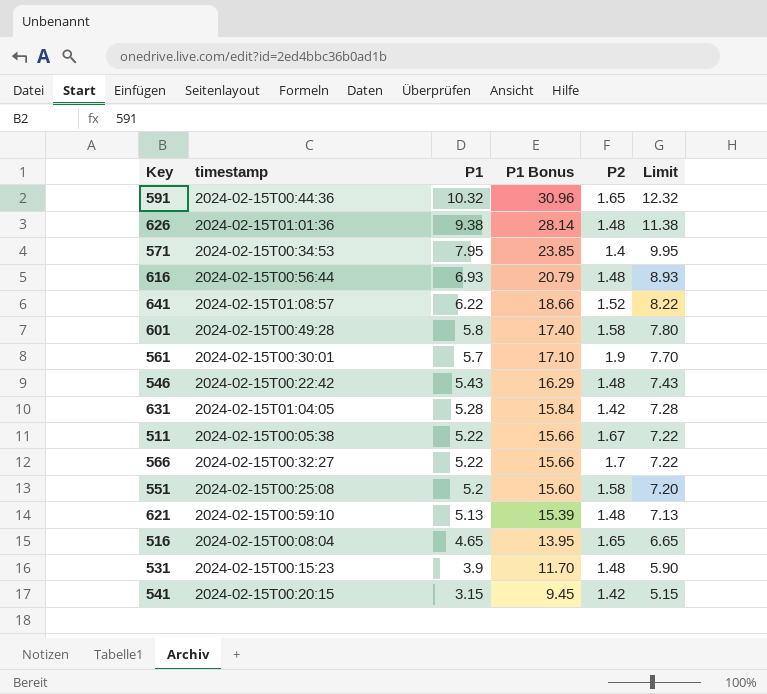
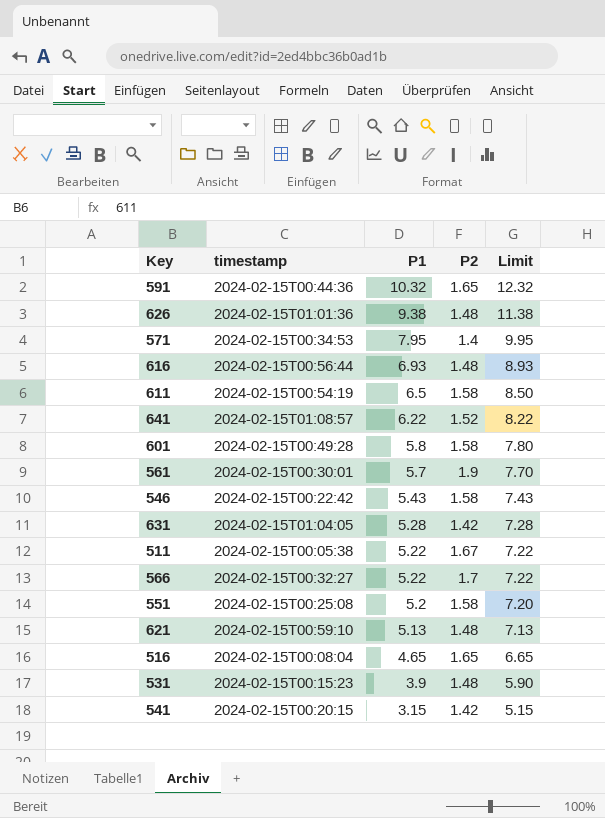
column P1 Bonus | formula: [P1] * 3 -> none
row 611: none -> 2024-02-15T00:54:19 | 6.5 | 1.58 | 8.50
546 | P2: 1.48 -> 1.58

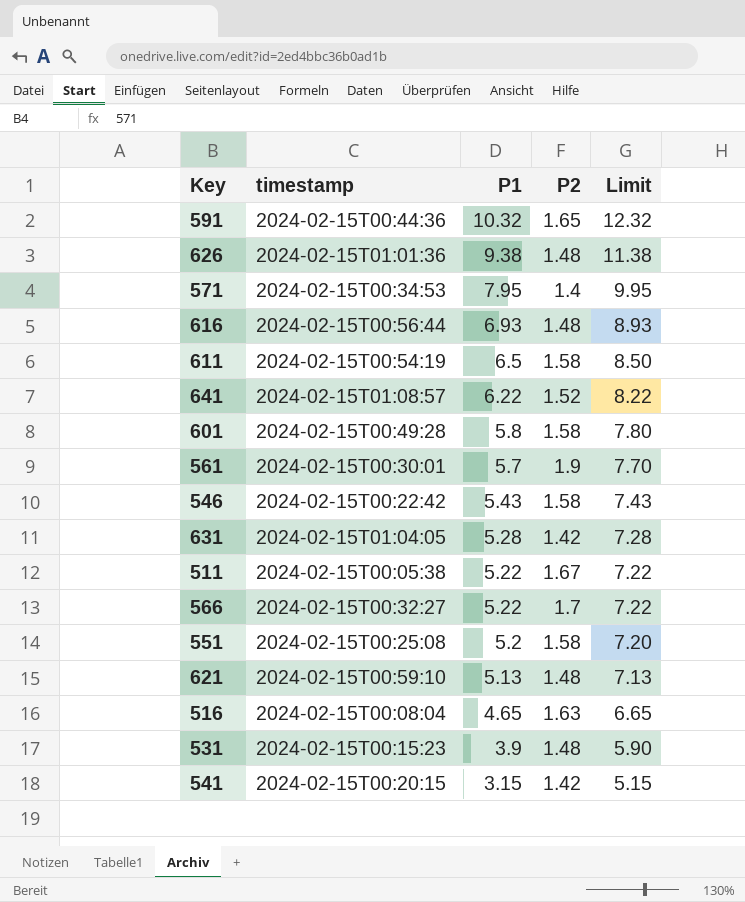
516 | P2: 1.65 -> 1.63

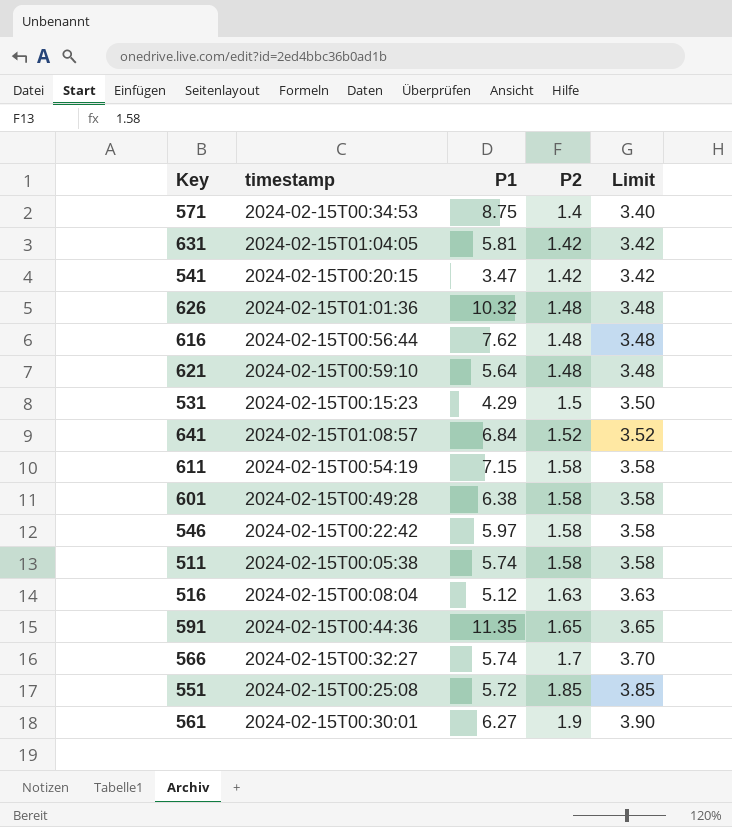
row order: P1 descending -> P2 ascending
column Limit | formula: [P1] + 2 -> [P2] + 2
571 | P1: 7.95 -> 8.75
631 | P1: 5.28 -> 5.81
541 | P1: 3.15 -> 3.47
626 | P1: 9.38 -> 10.32
616 | P1: 6.93 -> 7.62
621 | P1: 5.13 -> 5.64
531 | P1: 3.9 -> 4.29
531 | P2: 1.48 -> 1.5
641 | P1: 6.22 -> 6.84
611 | P1: 6.5 -> 7.15
601 | P1: 5.8 -> 6.38
546 | P1: 5.43 -> 5.97
511 | P1: 5.22 -> 5.74
511 | P2: 1.67 -> 1.58
516 | P1: 4.65 -> 5.12
591 | P1: 10.32 -> 11.35
566 | P1: 5.22 -> 5.74
551 | P1: 5.2 -> 5.72
551 | P2: 1.58 -> 1.85
561 | P1: 5.7 -> 6.27

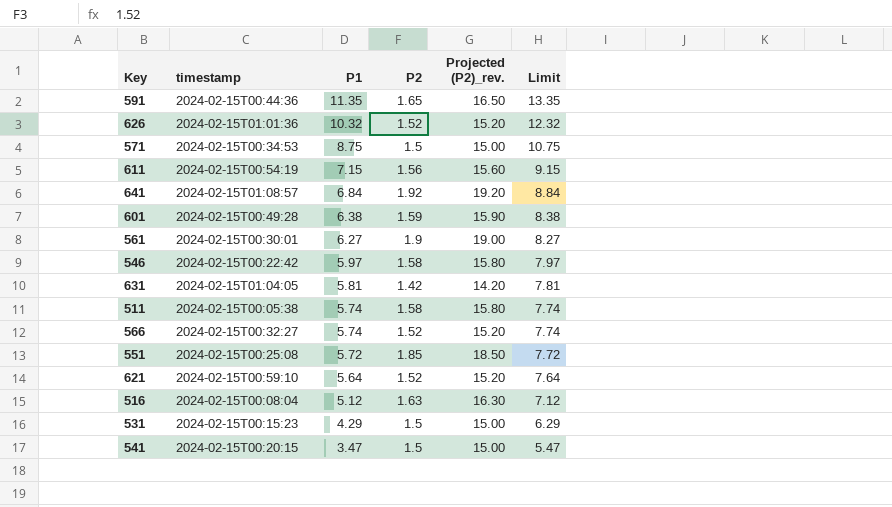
row order: P2 ascending -> P1 descending
column Projected (P2)_rev. | formula: none -> [P2] * 10
column Limit | formula: [P2] + 2 -> [P1] + 2
row 616: 2024-02-15T00:56:44 | 7.62 | 1.48 | 3.48 -> none
626 | P2: 1.48 -> 1.52
571 | P2: 1.4 -> 1.5
611 | P2: 1.58 -> 1.56
641 | P2: 1.52 -> 1.92
601 | P2: 1.58 -> 1.59
566 | P2: 1.7 -> 1.52
621 | P2: 1.48 -> 1.52
541 | P2: 1.42 -> 1.5

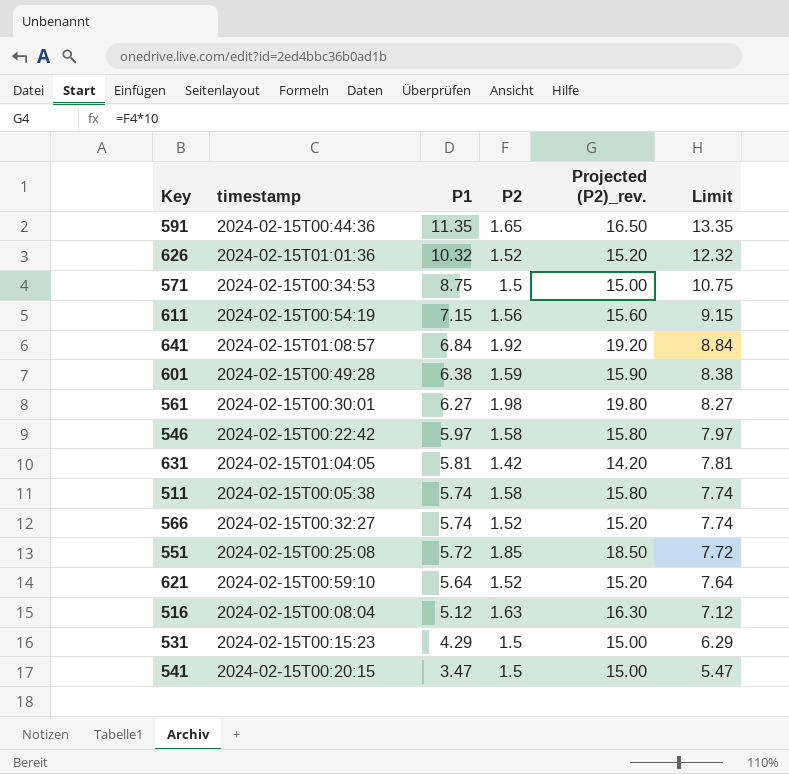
561 | P2: 1.9 -> 1.98
561 | Projected (P2)_rev.: 19.00 -> 19.80

